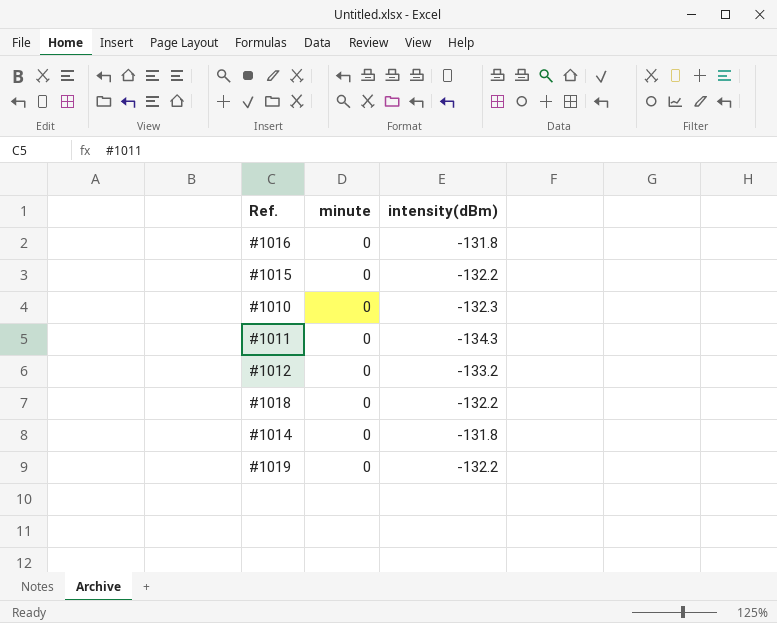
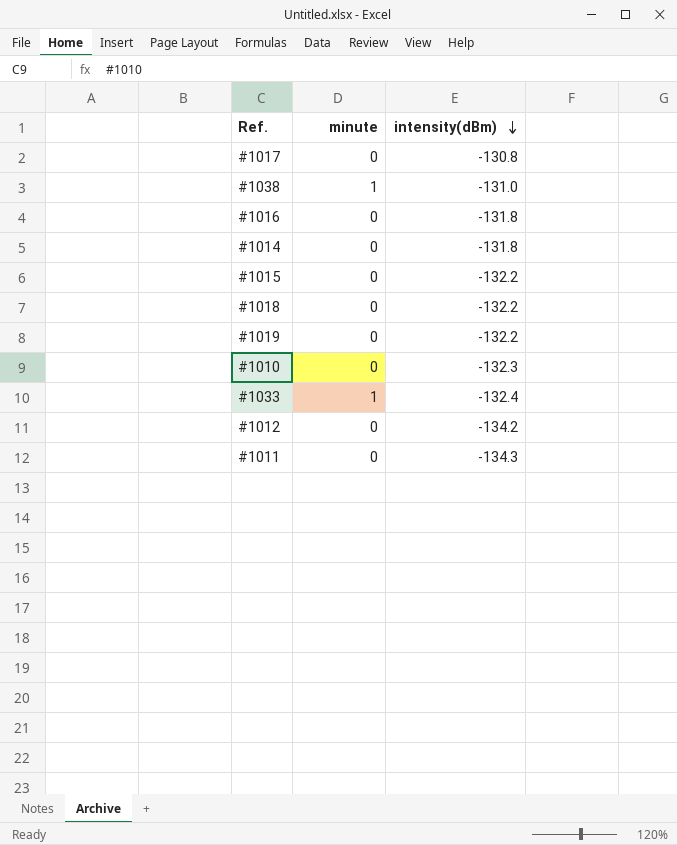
row order: none -> intensity(dBm) descending
row #1017: none -> 0 | -130.8
row #1038: none -> 1 | -131.0
row #1033: none -> 1 | -132.4
#1012 | intensity(dBm): -133.2 -> -134.2

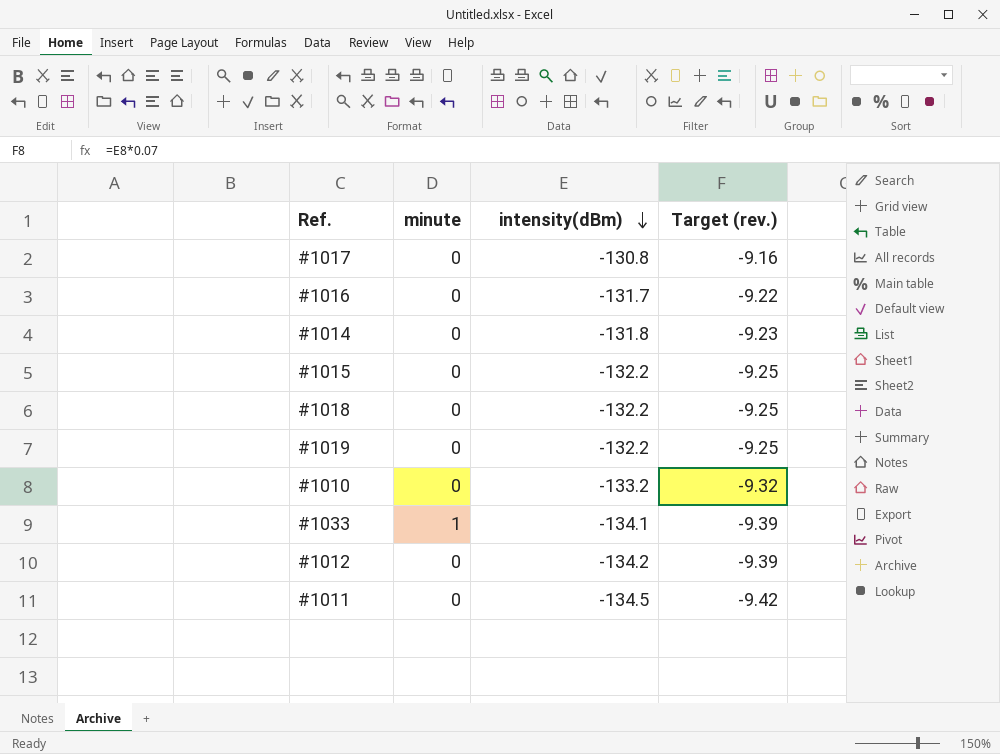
column Target (rev.) | formula: none -> [intensity(dBm)] * 0.07
row #1038: 1 | -131.0 -> none
#1016 | intensity(dBm): -131.8 -> -131.7
#1010 | intensity(dBm): -132.3 -> -133.2
#1033 | intensity(dBm): -132.4 -> -134.1
#1011 | intensity(dBm): -134.3 -> -134.5

